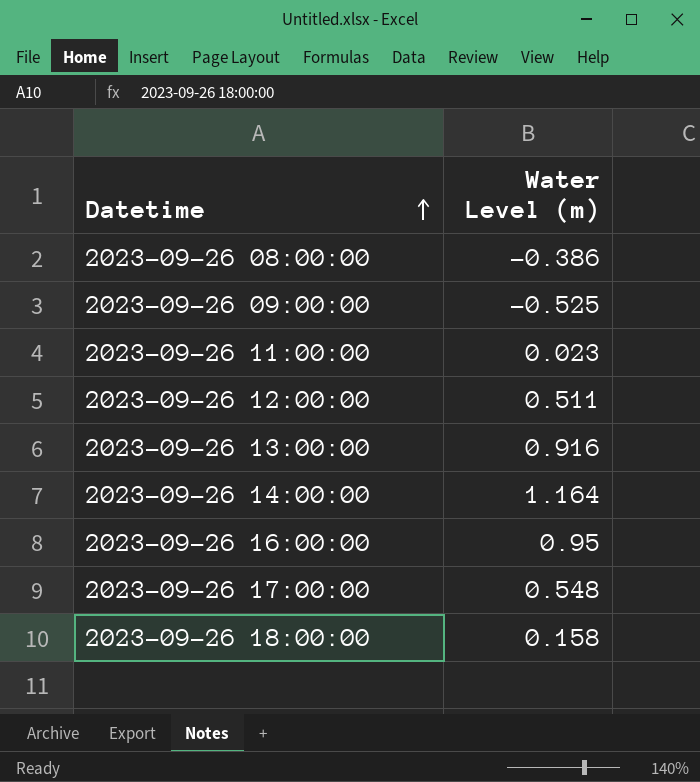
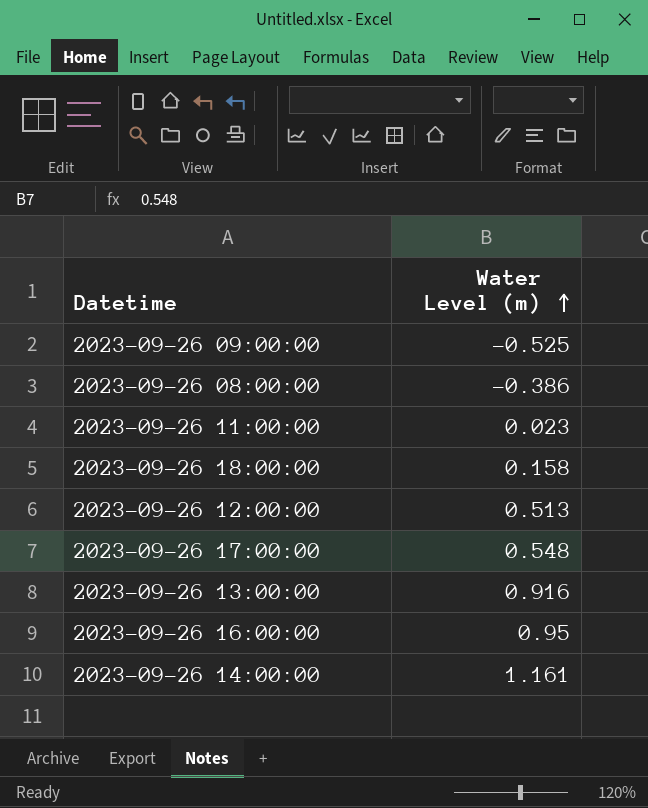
row order: Datetime ascending -> Water Level (m) ascending
2023-09-26 12:00:00 | Water Level (m): 0.511 -> 0.513
2023-09-26 14:00:00 | Water Level (m): 1.164 -> 1.161

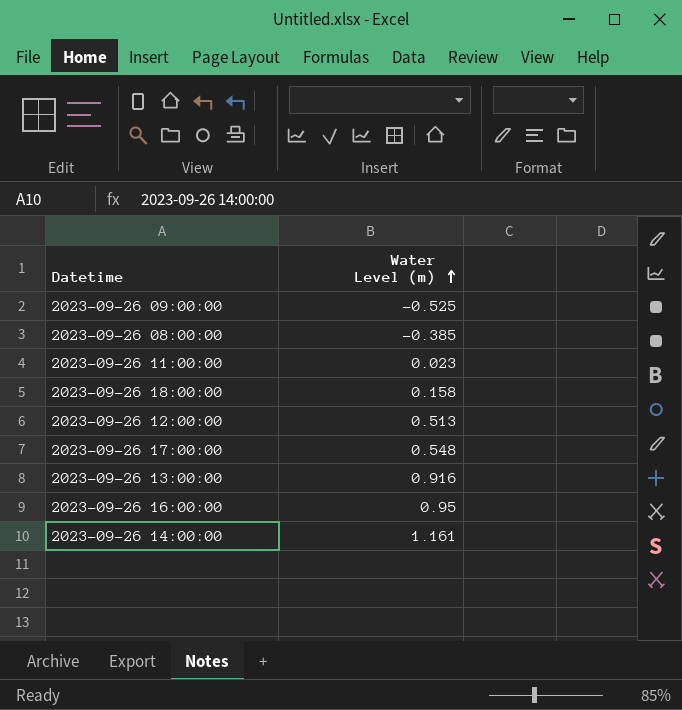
2023-09-26 08:00:00 | Water Level (m): -0.386 -> -0.385

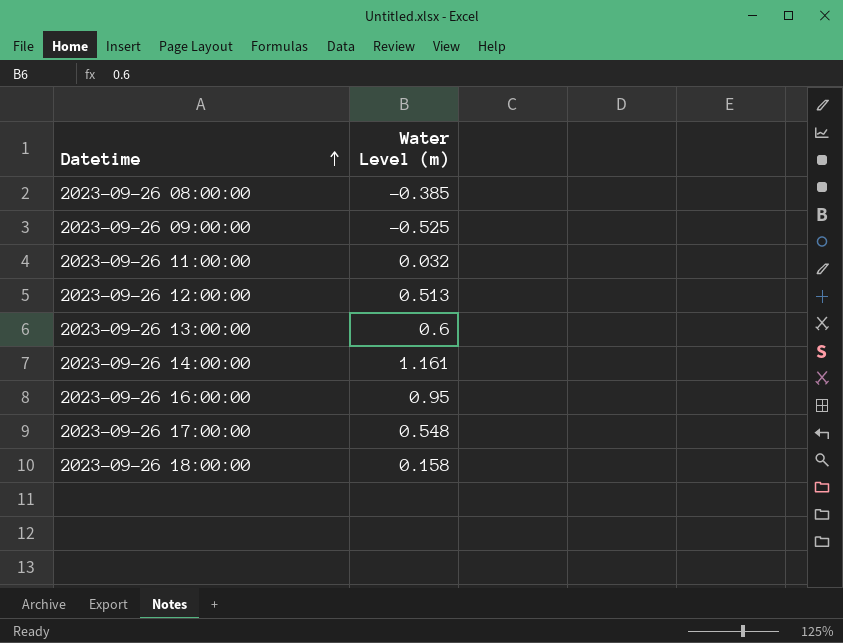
row order: Water Level (m) ascending -> Datetime ascending
2023-09-26 11:00:00 | Water Level (m): 0.023 -> 0.032
2023-09-26 13:00:00 | Water Level (m): 0.916 -> 0.6

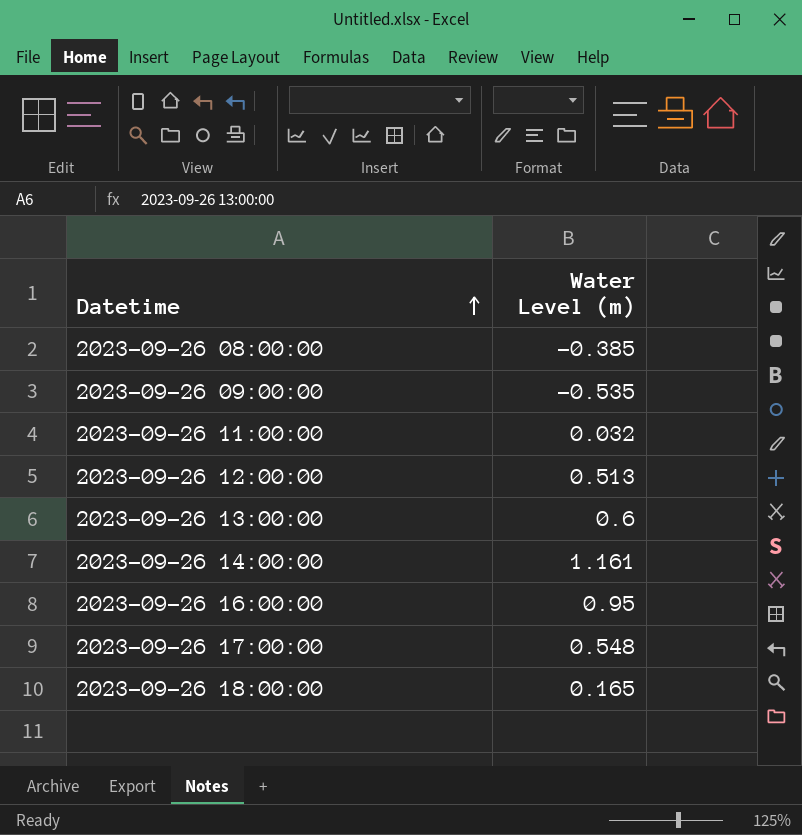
2023-09-26 09:00:00 | Water Level (m): -0.525 -> -0.535
2023-09-26 18:00:00 | Water Level (m): 0.158 -> 0.165

